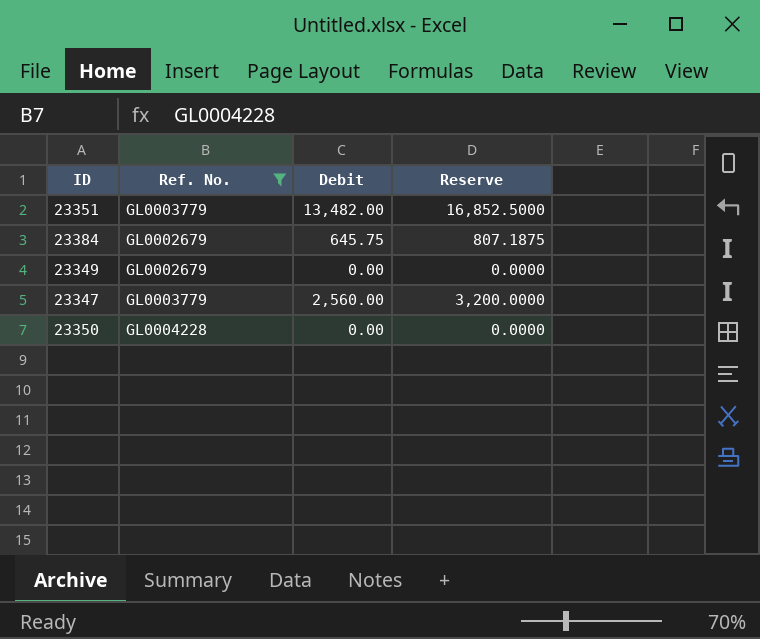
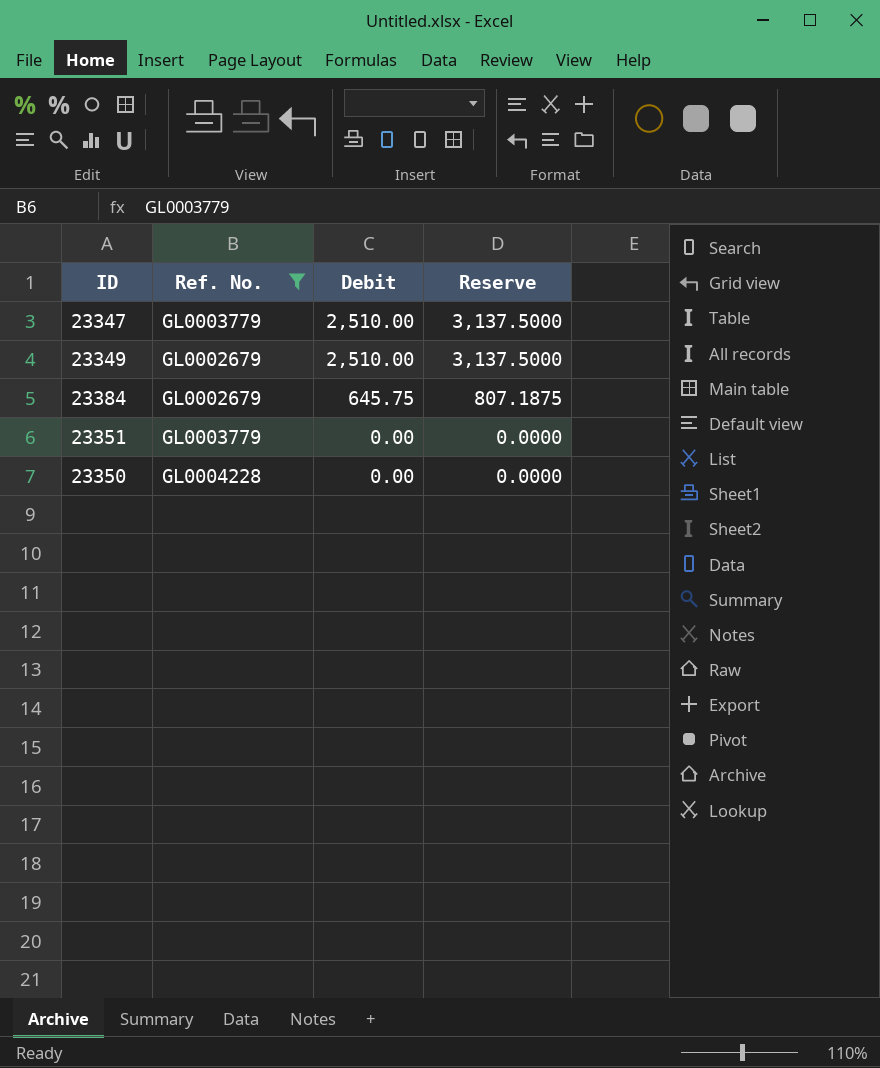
row order: none -> Debit descending
23347 | Debit: 2,560.00 -> 2,510.00
23347 | Reserve: 3,200.0000 -> 3,137.5000
23349 | Debit: 0.00 -> 2,510.00
23349 | Reserve: 0.0000 -> 3,137.5000
23351 | Debit: 13,482.00 -> 0.00
23351 | Reserve: 16,852.5000 -> 0.0000

